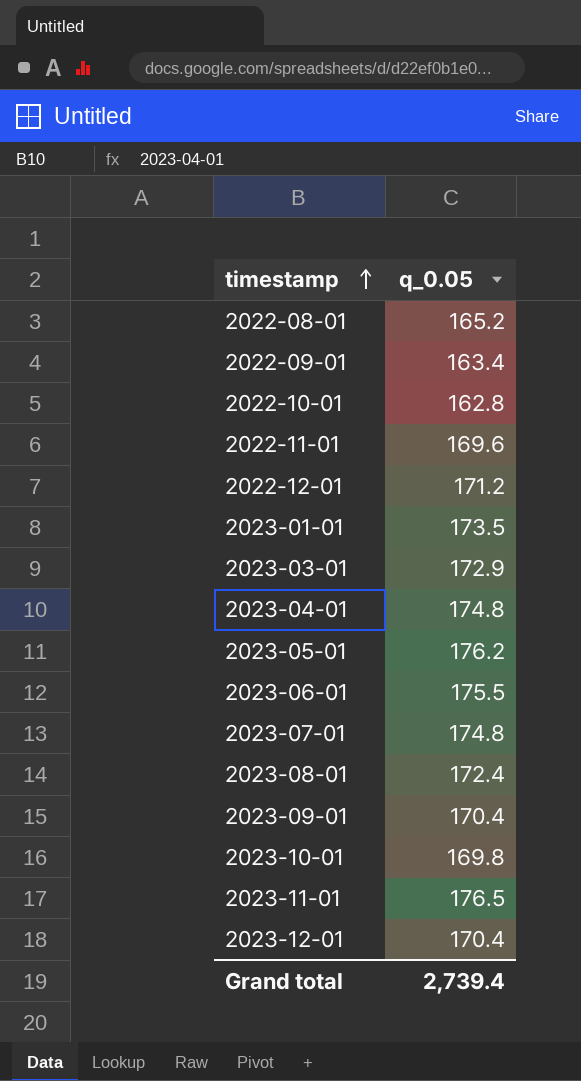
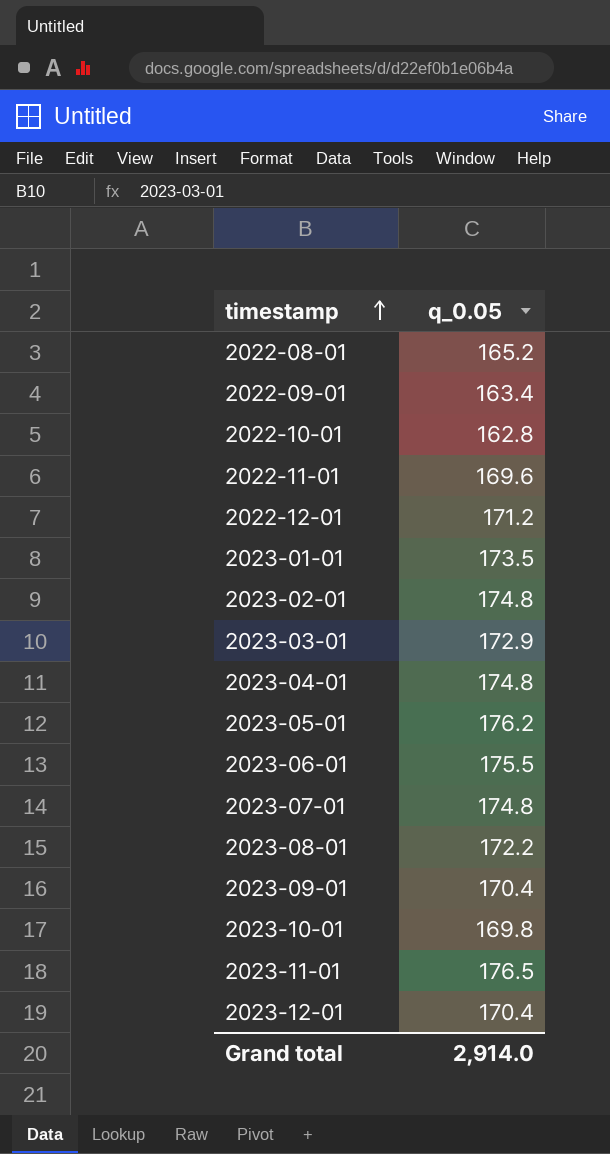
row 2023-02-01: none -> 174.8
2023-08-01 | q_0.05: 172.4 -> 172.2
Grand total | q_0.05: 2,739.4 -> 2,914.0

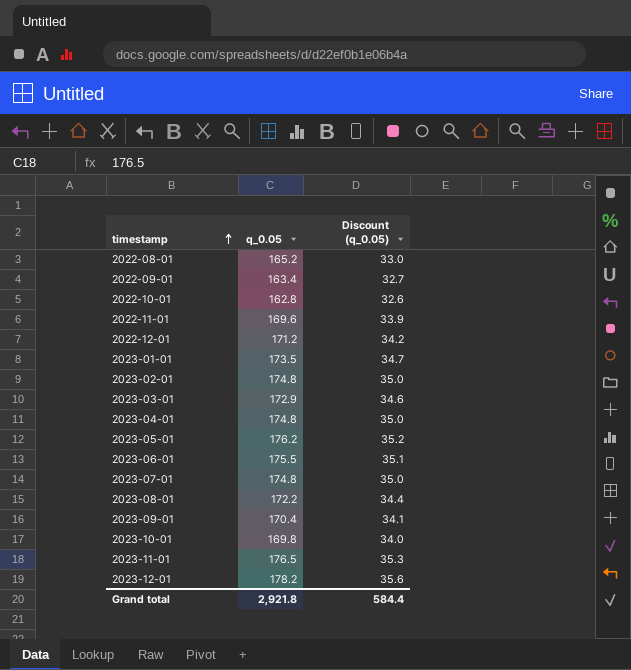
column Discount (q_0.05) | formula: none -> [q_0.05] * 0.2
2023-12-01 | q_0.05: 170.4 -> 178.2
Grand total | q_0.05: 2,914.0 -> 2,921.8

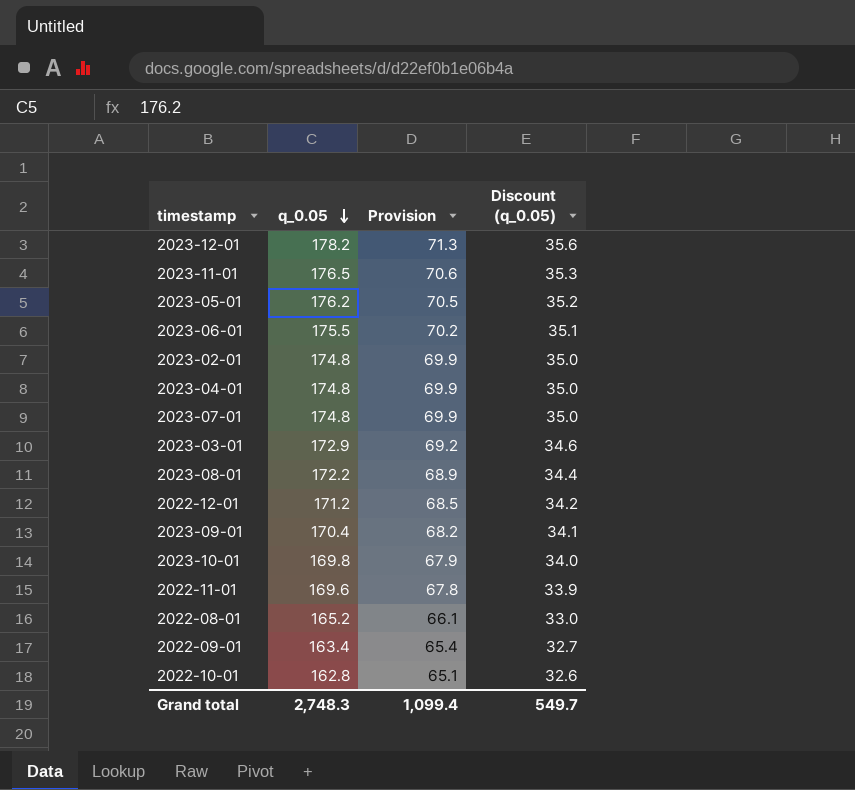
row order: timestamp ascending -> q_0.05 descending
column Provision | formula: none -> [q_0.05] * 0.4
row 2023-01-01: 173.5 | 34.7 -> none
Grand total | q_0.05: 2,921.8 -> 2,748.3
Grand total | Discount (q_0.05): 584.4 -> 549.7

